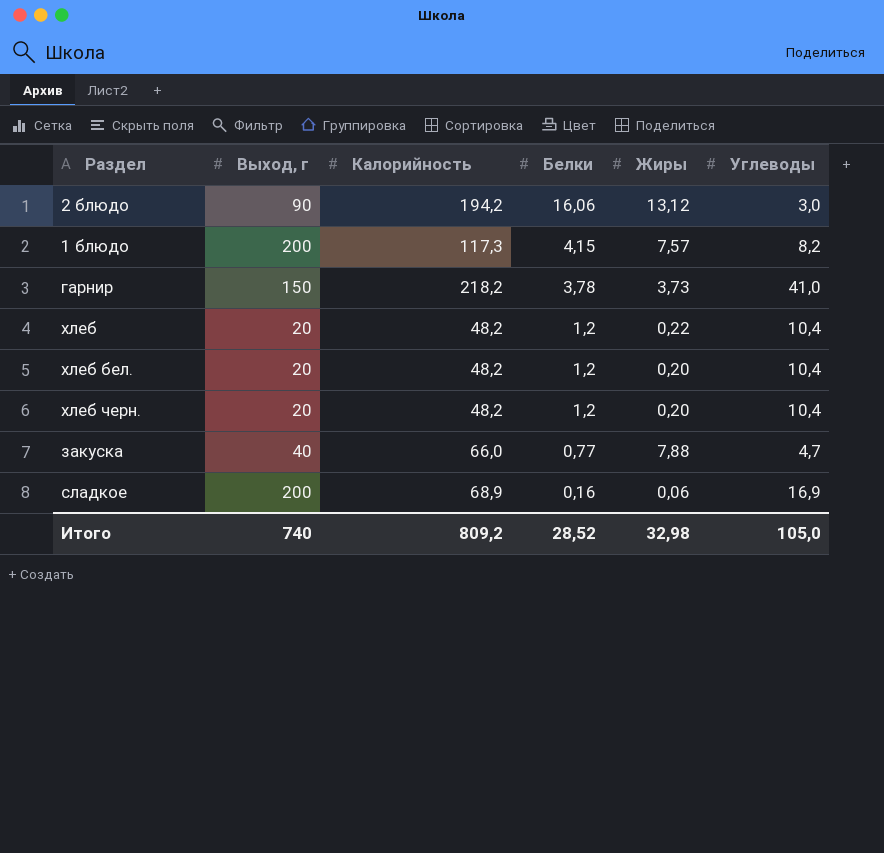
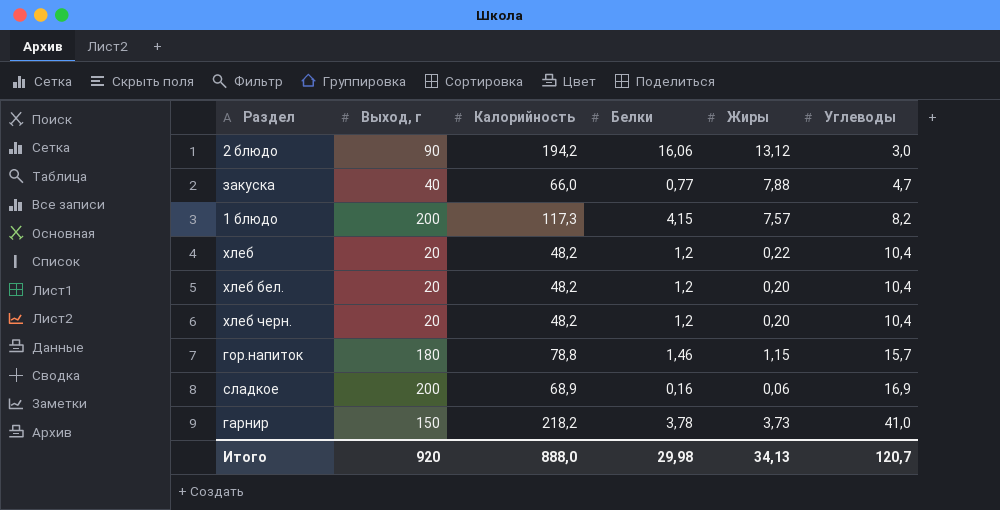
row order: Белки descending -> Углеводы ascending
row гор.напиток: none -> 180 | 78,8 | 1,46 | 1,15 | 15,7
Итого | Выход, г: 740 -> 920
Итого | Калорийность: 809,2 -> 888,0
Итого | Белки: 28,52 -> 29,98
Итого | Жиры: 32,98 -> 34,13
Итого | Углеводы: 105,0 -> 120,7

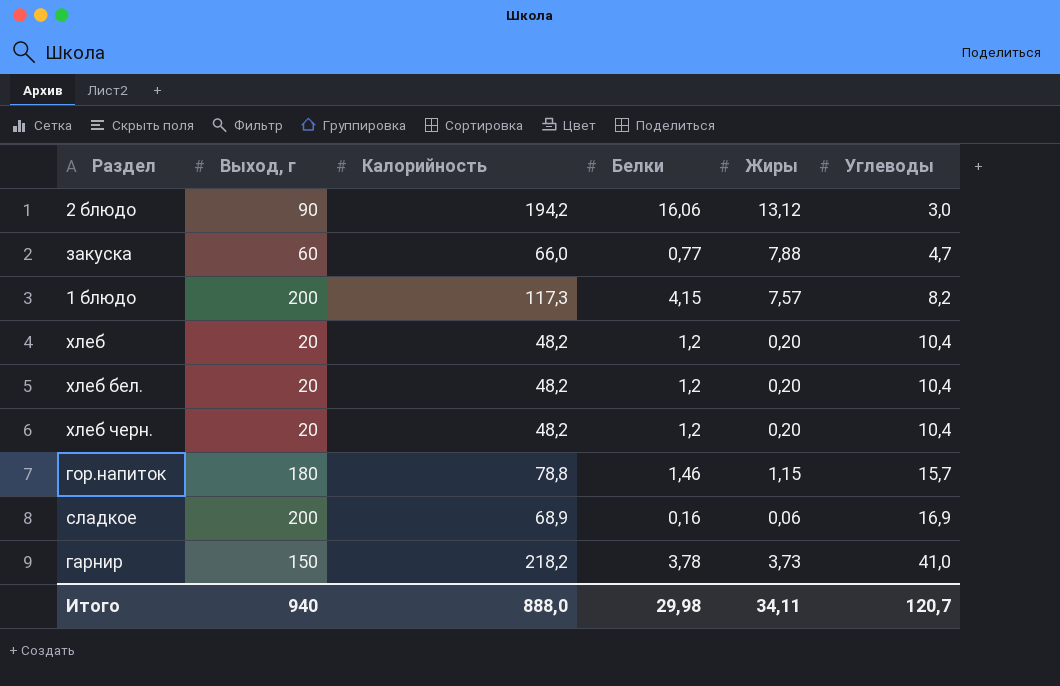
закуска | Выход, г: 40 -> 60
хлеб | Жиры: 0,22 -> 0,20
Итого | Выход, г: 920 -> 940
Итого | Жиры: 34,13 -> 34,11

